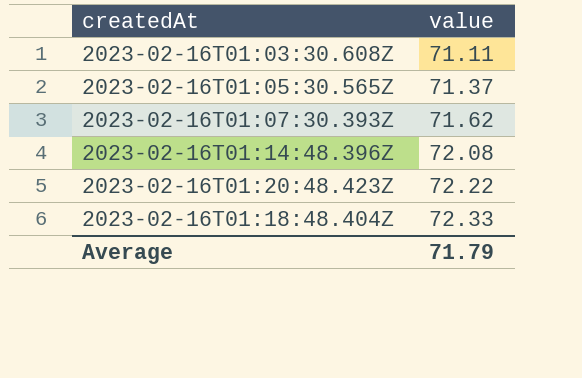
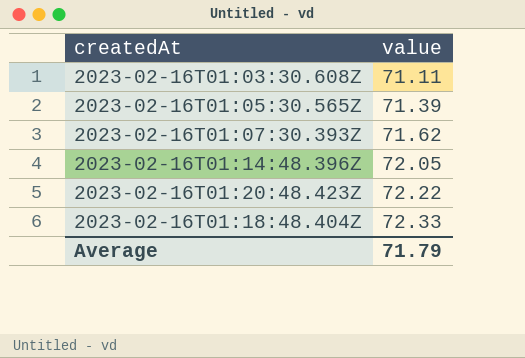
2023-02-16T01:05:30.565Z | value: 71.37 -> 71.39
2023-02-16T01:14:48.396Z | value: 72.08 -> 72.05

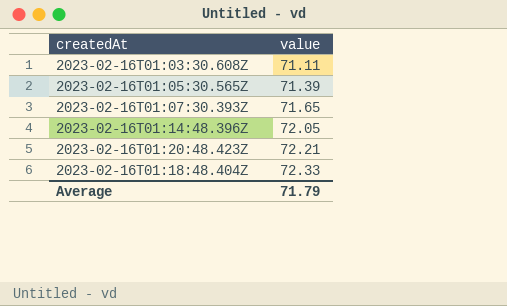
2023-02-16T01:07:30.393Z | value: 71.62 -> 71.65
2023-02-16T01:20:48.423Z | value: 72.22 -> 72.21

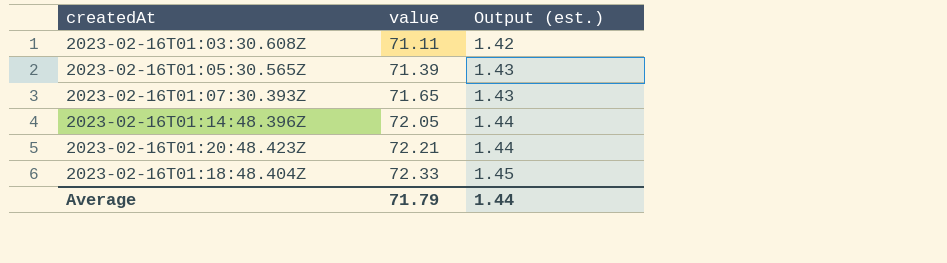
column Output (est.) | formula: none -> [value] * 0.02

